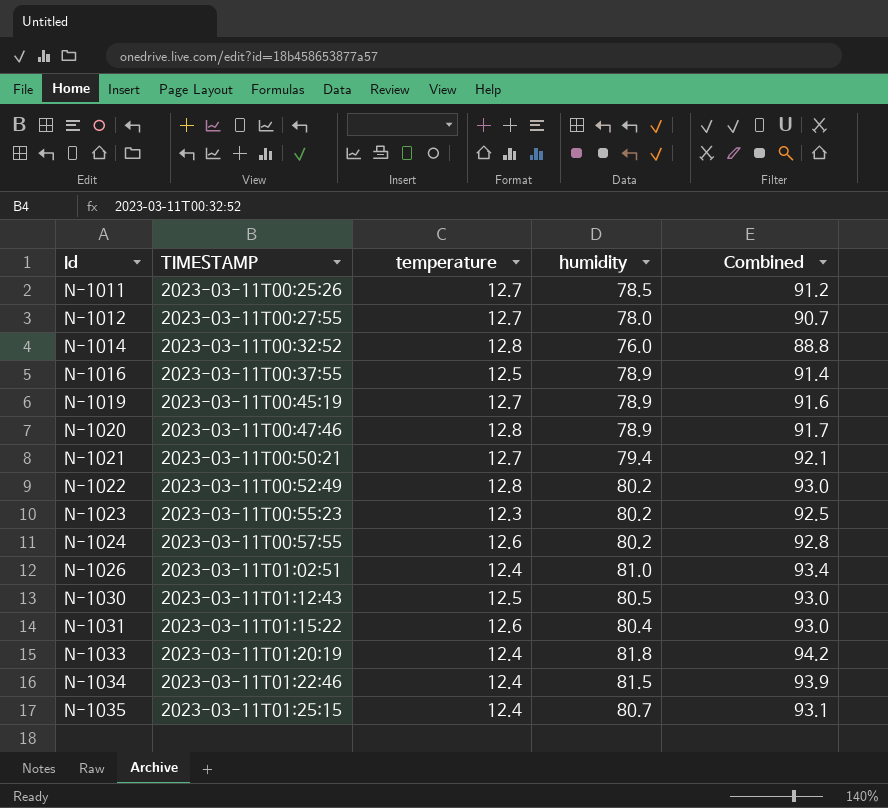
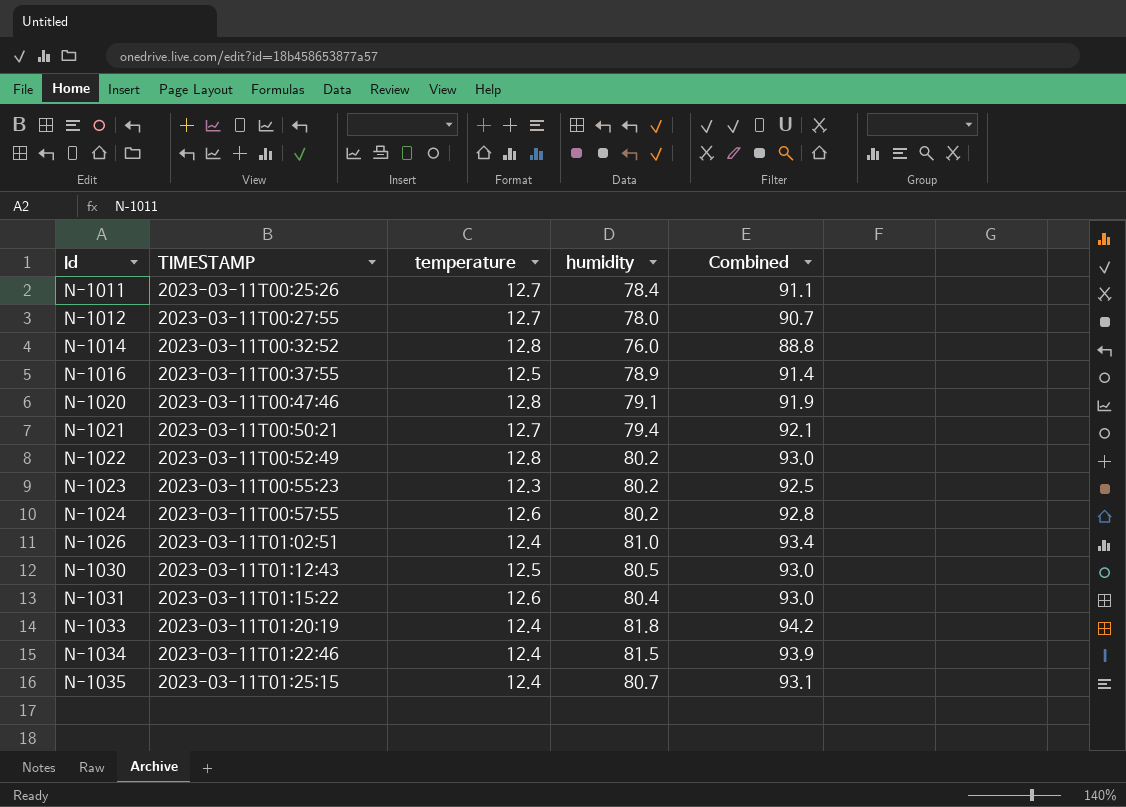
row N-1019: 2023-03-11T00:45:19 | 12.7 | 78.9 | 91.6 -> none
N-1011 | humidity: 78.5 -> 78.4
N-1011 | Combined: 91.2 -> 91.1
N-1020 | humidity: 78.9 -> 79.1
N-1020 | Combined: 91.7 -> 91.9

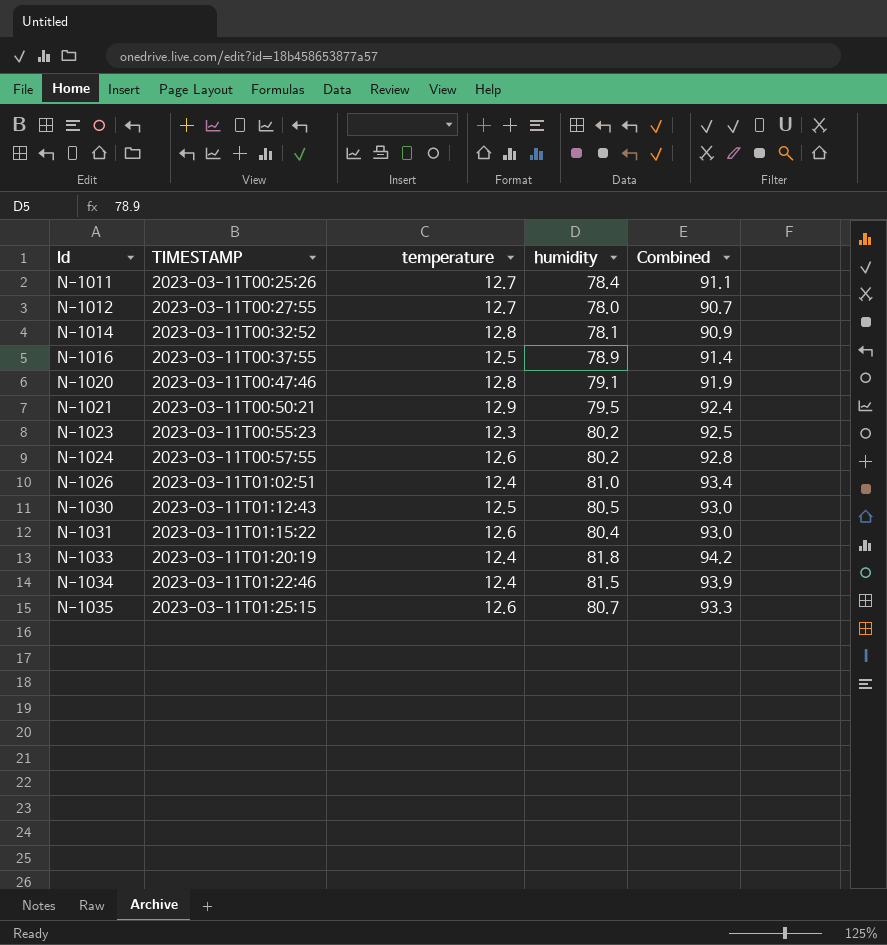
row N-1022: 2023-03-11T00:52:49 | 12.8 | 80.2 | 93.0 -> none
N-1014 | humidity: 76.0 -> 78.1
N-1014 | Combined: 88.8 -> 90.9
N-1021 | temperature: 12.7 -> 12.9
N-1021 | humidity: 79.4 -> 79.5
N-1021 | Combined: 92.1 -> 92.4
N-1035 | temperature: 12.4 -> 12.6
N-1035 | Combined: 93.1 -> 93.3

